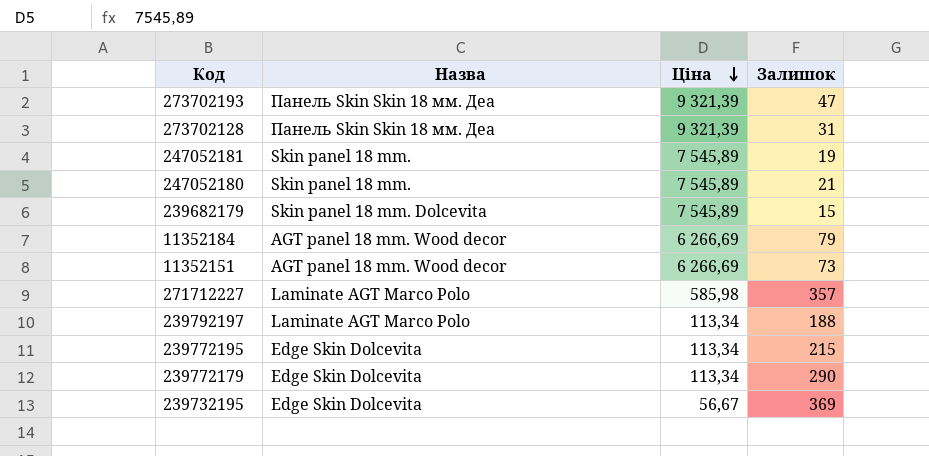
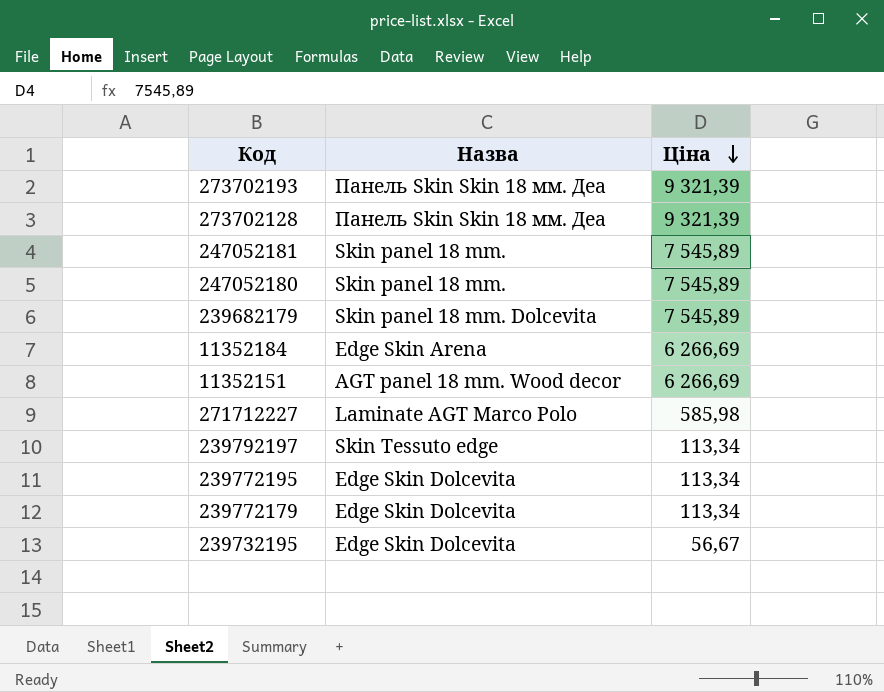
column Залишок | position: 4 -> none
11352184 | Назва: AGT panel 18 mm. Wood decor -> Edge Skin Arena
239792197 | Назва: Laminate AGT Marco Polo -> Skin Tessuto edge

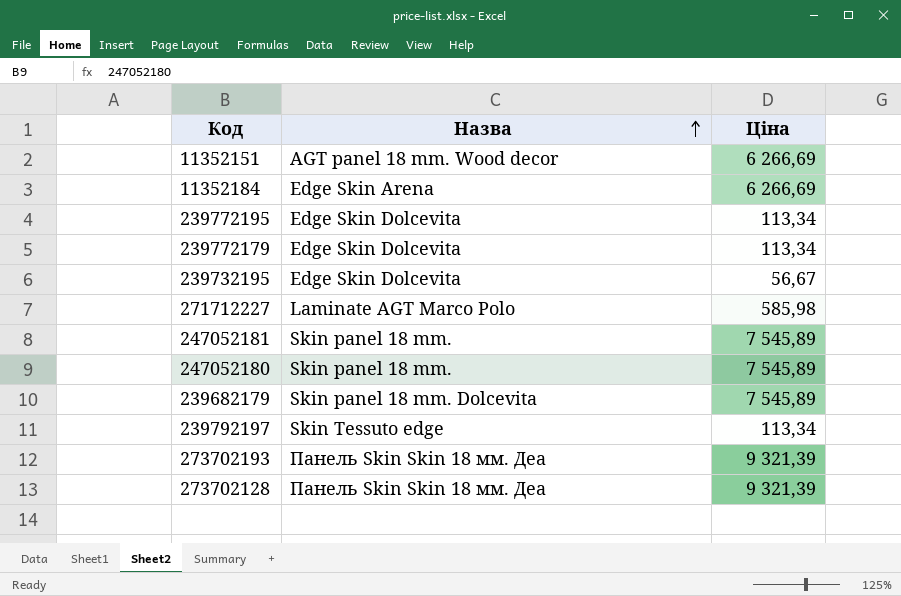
row order: Ціна descending -> Назва ascending

